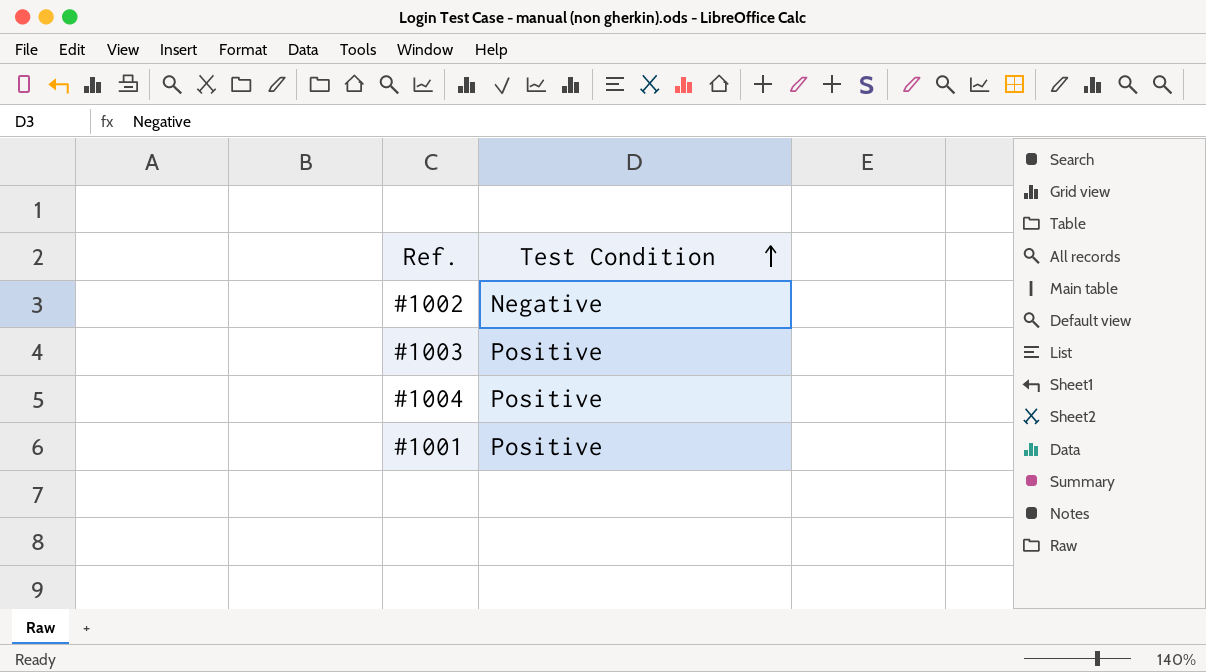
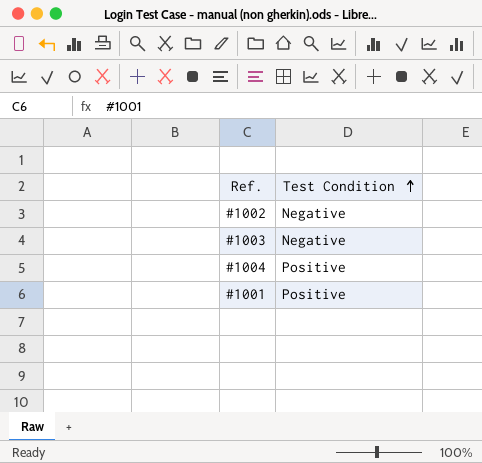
#1003 | Test Condition: Positive -> Negative

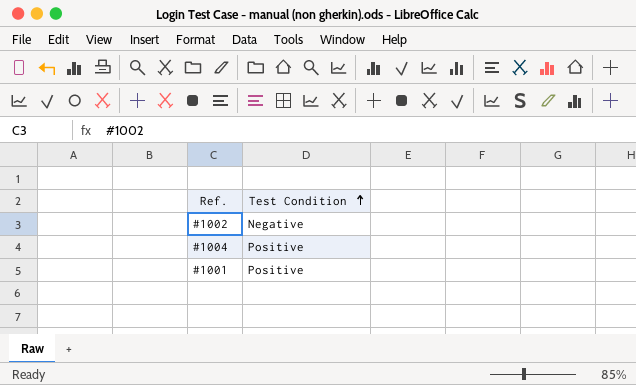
row #1003: Negative -> none

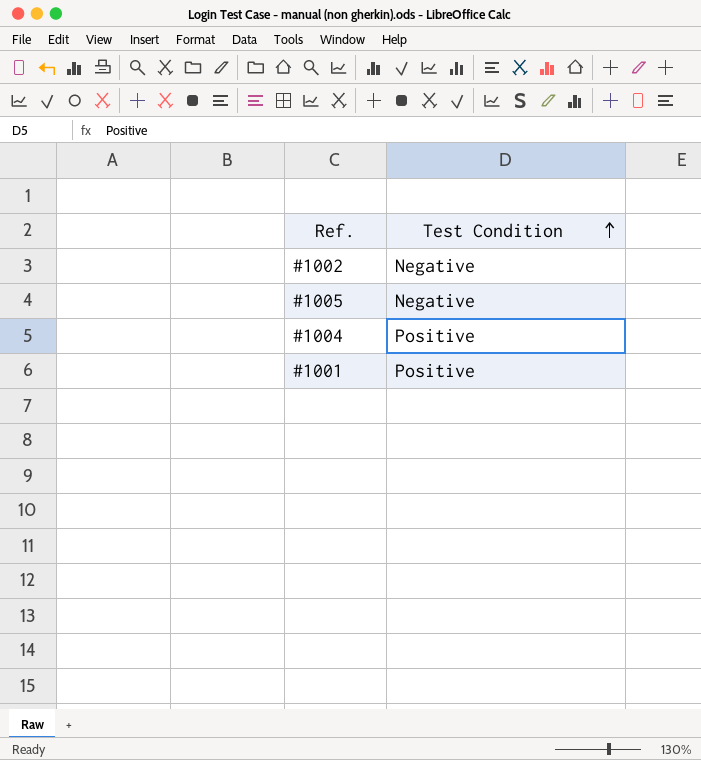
row #1005: none -> Negative

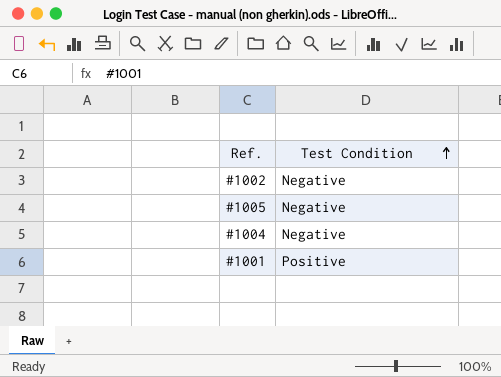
#1004 | Test Condition: Positive -> Negative

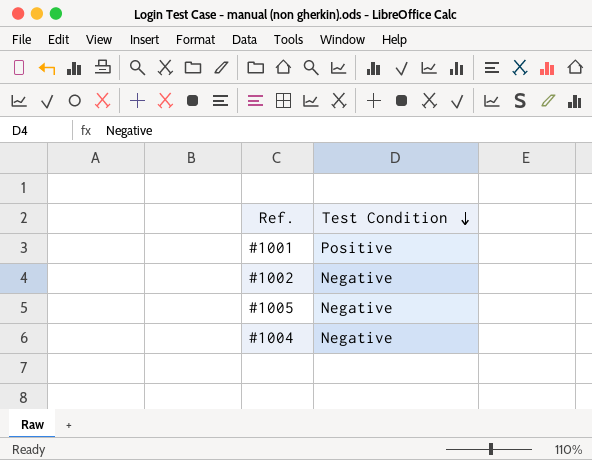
row order: Test Condition ascending -> Test Condition descending

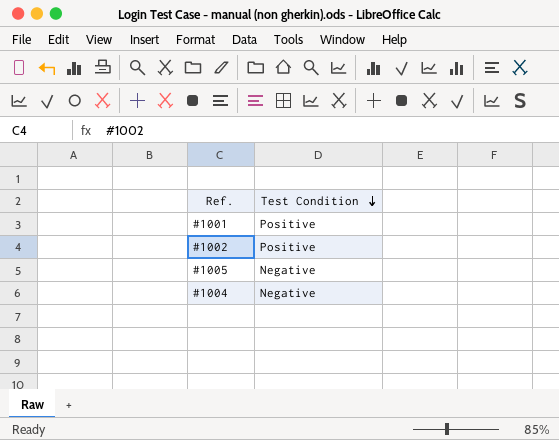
#1002 | Test Condition: Negative -> Positive

